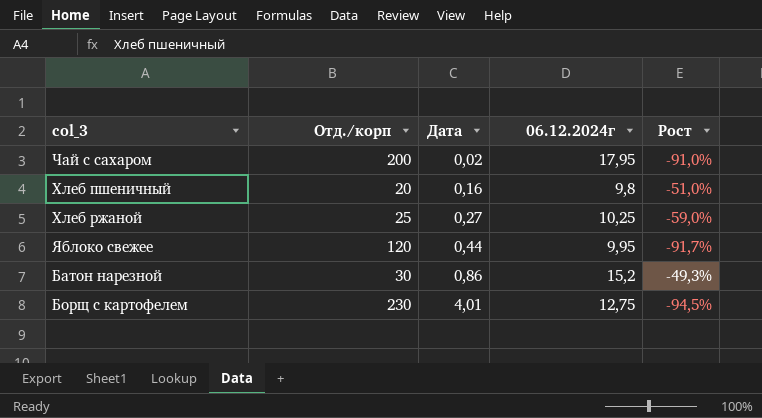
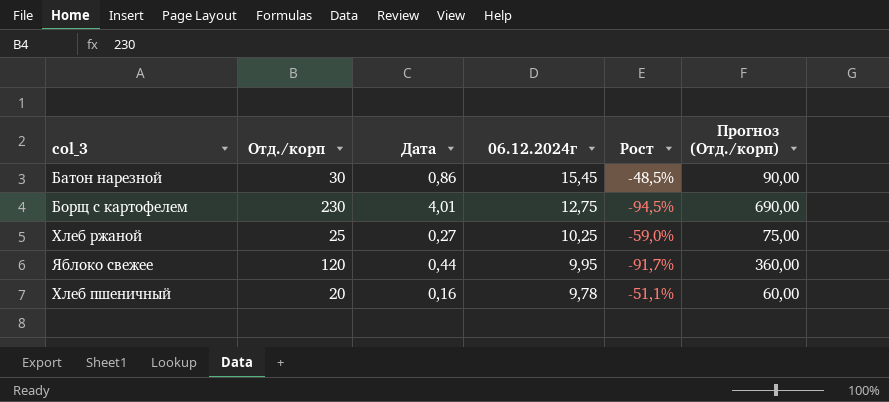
row order: Дата ascending -> 06.12.2024г descending
column Прогноз (Отд./корп) | formula: none -> [Отд./корп] * 3
row Чай с сахаром: 200 | 0,02 | 17,95 | -91,0% -> none
Батон нарезной | 06.12.2024г: 15,2 -> 15,45
Батон нарезной | Рост: -49,3% -> -48,5%
Хлеб пшеничный | 06.12.2024г: 9,8 -> 9,78
Хлеб пшеничный | Рост: -51,0% -> -51,1%

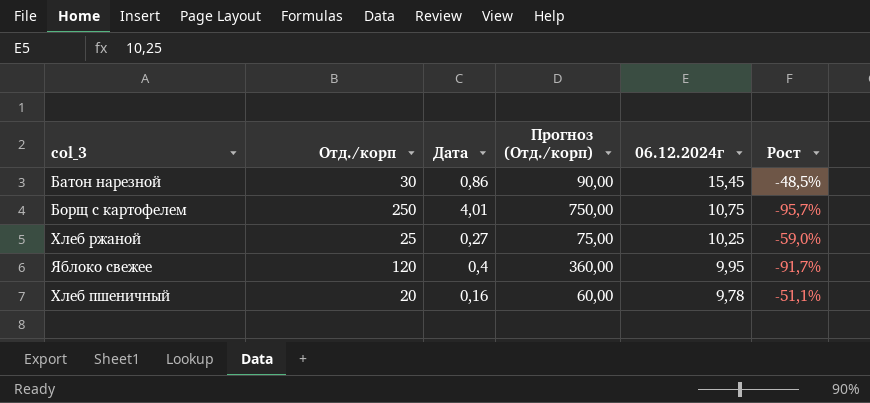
column Прогноз (Отд./корп) | position: 6 -> 4
Борщ с картофелем | Отд./корп: 230 -> 250
Борщ с картофелем | Прогноз (Отд./корп): 690,00 -> 750,00
Борщ с картофелем | 06.12.2024г: 12,75 -> 10,75
Борщ с картофелем | Рост: -94,5% -> -95,7%
Яблоко свежее | Дата: 0,44 -> 0,4

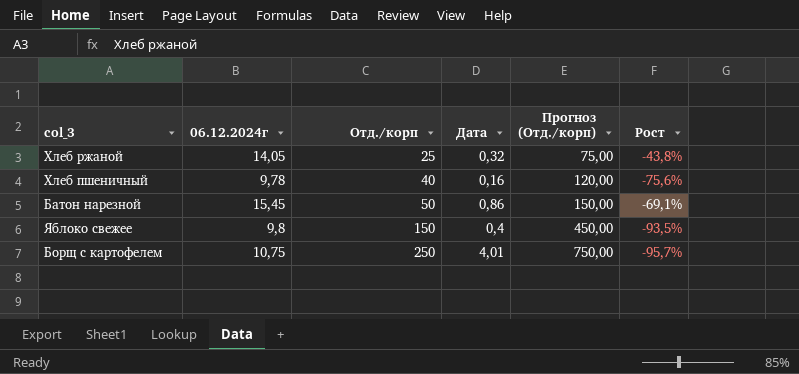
row order: 06.12.2024г descending -> Отд./корп ascending
column 06.12.2024г | position: 5 -> 2
Хлеб ржаной | 06.12.2024г: 10,25 -> 14,05
Хлеб ржаной | Дата: 0,27 -> 0,32
Хлеб ржаной | Рост: -59,0% -> -43,8%
Хлеб пшеничный | Отд./корп: 20 -> 40
Хлеб пшеничный | Прогноз (Отд./корп): 60,00 -> 120,00
Хлеб пшеничный | Рост: -51,1% -> -75,6%
Батон нарезной | Отд./корп: 30 -> 50
Батон нарезной | Прогноз (Отд./корп): 90,00 -> 150,00
Батон нарезной | Рост: -48,5% -> -69,1%
Яблоко свежее | 06.12.2024г: 9,95 -> 9,8
Яблоко свежее | Отд./корп: 120 -> 150
Яблоко свежее | Прогноз (Отд./корп): 360,00 -> 450,00
Яблоко свежее | Рост: -91,7% -> -93,5%

